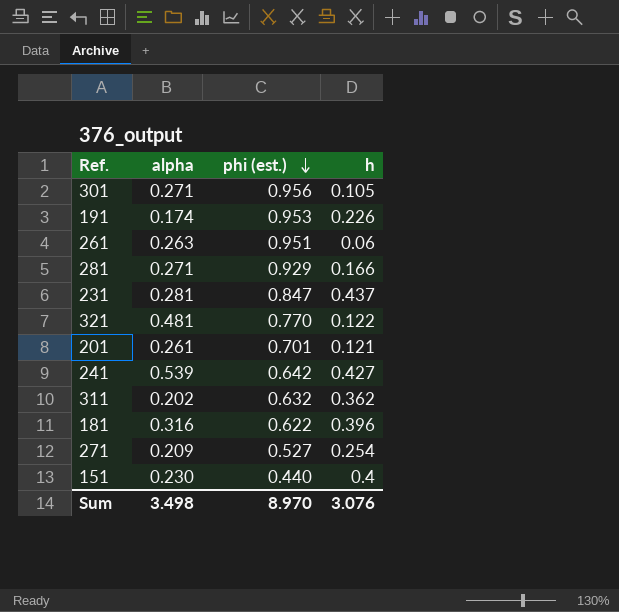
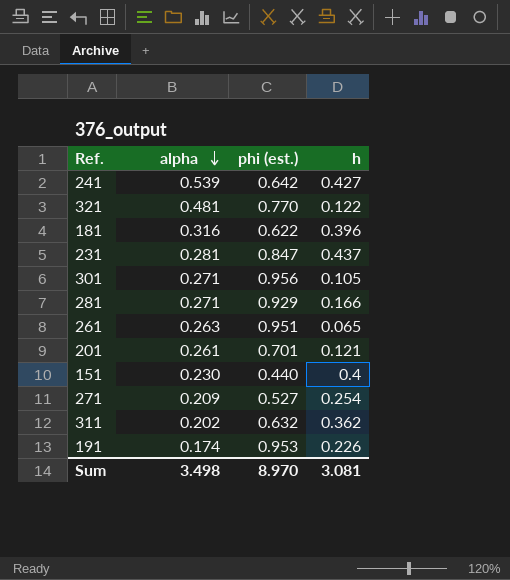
row order: phi (est.) descending -> alpha descending
261 | h: 0.06 -> 0.065
Sum | h: 3.076 -> 3.081

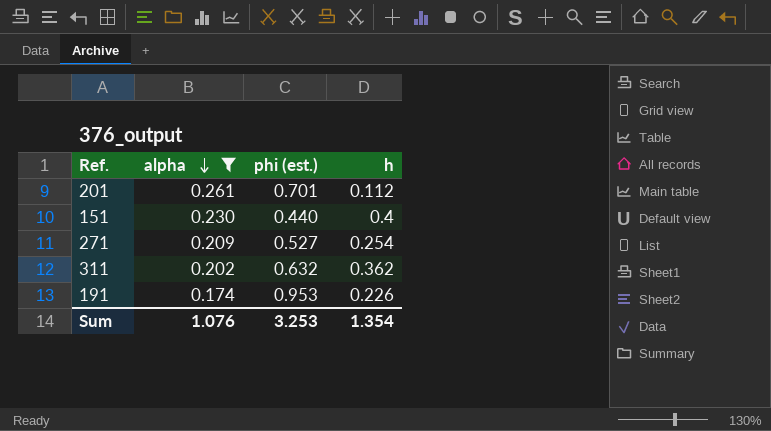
filter: none -> alpha <= 0.261
201 | h: 0.121 -> 0.112
Sum | alpha: 3.498 -> 1.076
Sum | phi (est.): 8.970 -> 3.253
Sum | h: 3.081 -> 1.354

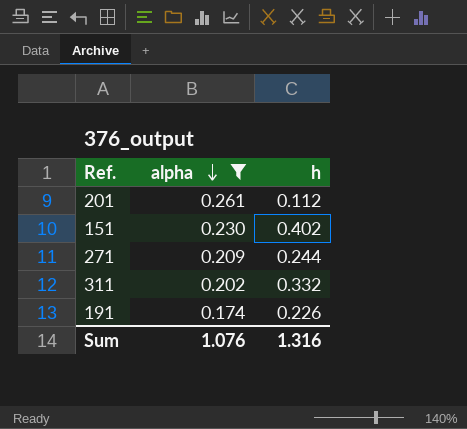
column phi (est.) | position: 3 -> none
151 | h: 0.4 -> 0.402
271 | h: 0.254 -> 0.244
311 | h: 0.362 -> 0.332
Sum | h: 1.354 -> 1.316

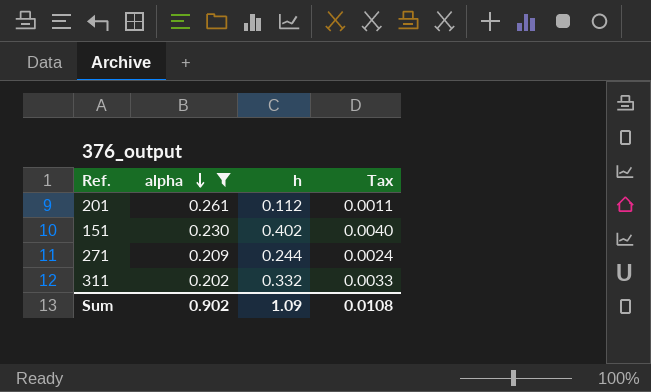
column Tax | formula: none -> [h] * 0.01
row 191: 0.174 | 0.226 -> none
Sum | alpha: 1.076 -> 0.902
Sum | h: 1.316 -> 1.09

